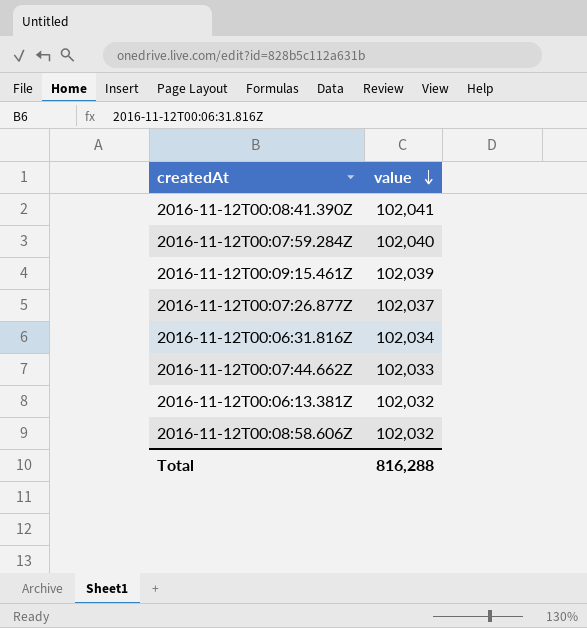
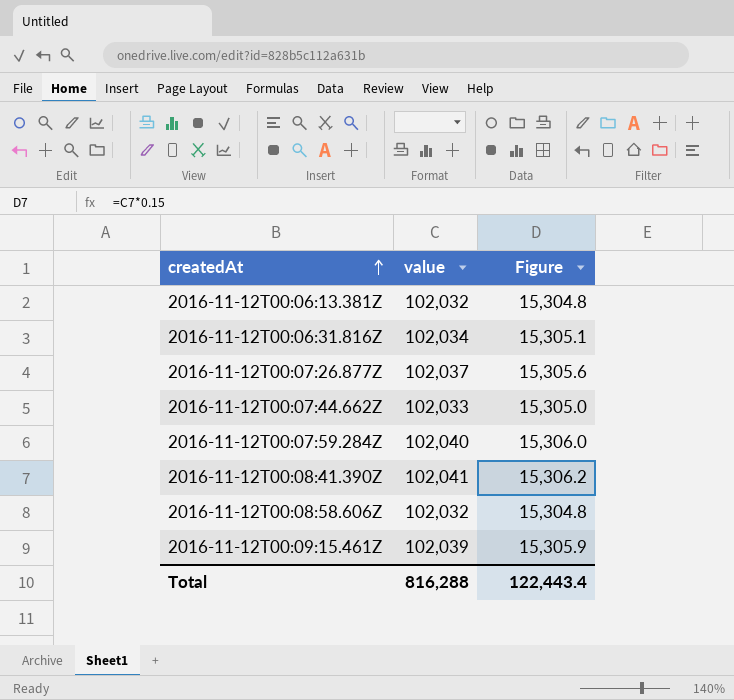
row order: value descending -> createdAt ascending
column Figure | formula: none -> [value] * 0.15

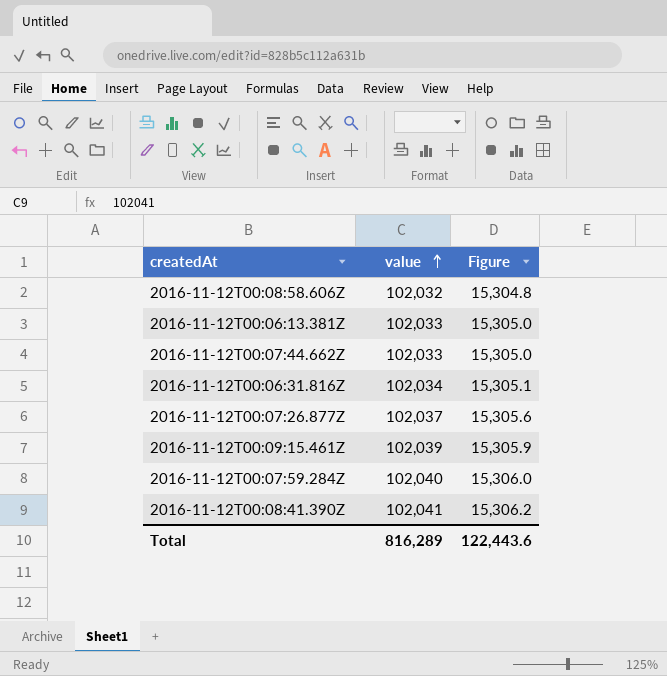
row order: createdAt ascending -> value ascending
2016-11-12T00:06:13.381Z | value: 102,032 -> 102,033
2016-11-12T00:06:13.381Z | Figure: 15,304.8 -> 15,305.0
Total | value: 816,288 -> 816,289
Total | Figure: 122,443.4 -> 122,443.6

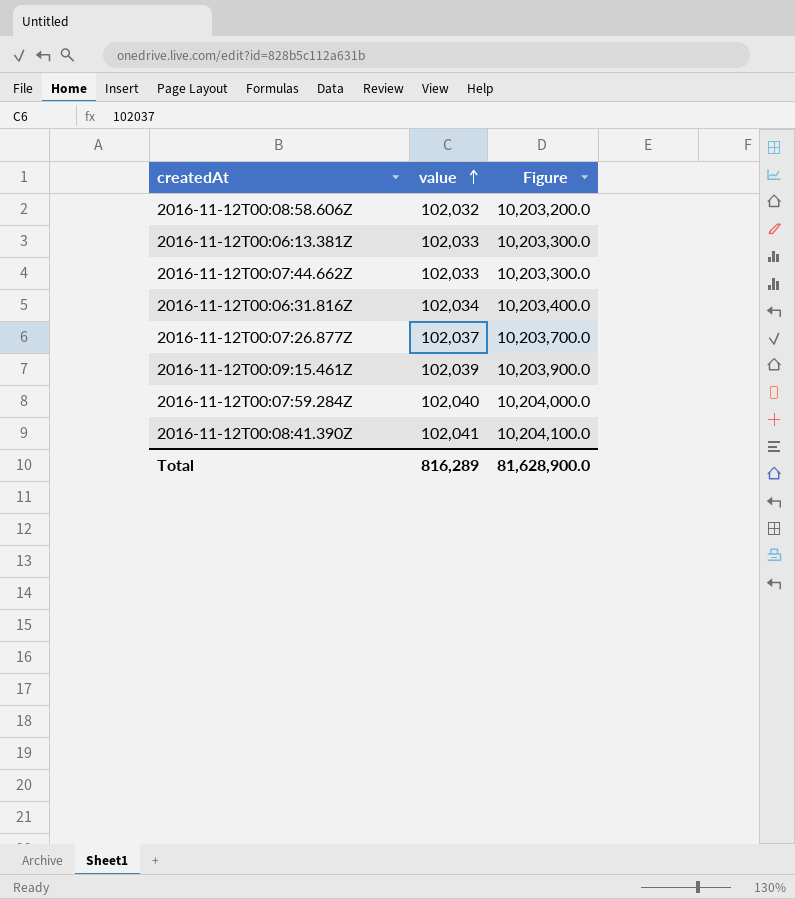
column Figure | formula: [value] * 0.15 -> [value] * 100
Total | Figure: 122,443.6 -> 81,628,900.0

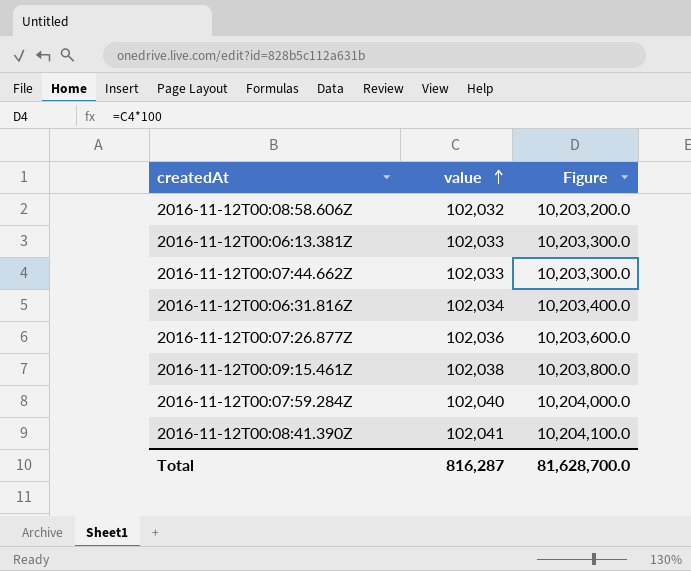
2016-11-12T00:07:26.877Z | value: 102,037 -> 102,036
2016-11-12T00:07:26.877Z | Figure: 10,203,700.0 -> 10,203,600.0
2016-11-12T00:09:15.461Z | value: 102,039 -> 102,038
2016-11-12T00:09:15.461Z | Figure: 10,203,900.0 -> 10,203,800.0
Total | value: 816,289 -> 816,287
Total | Figure: 81,628,900.0 -> 81,628,700.0

